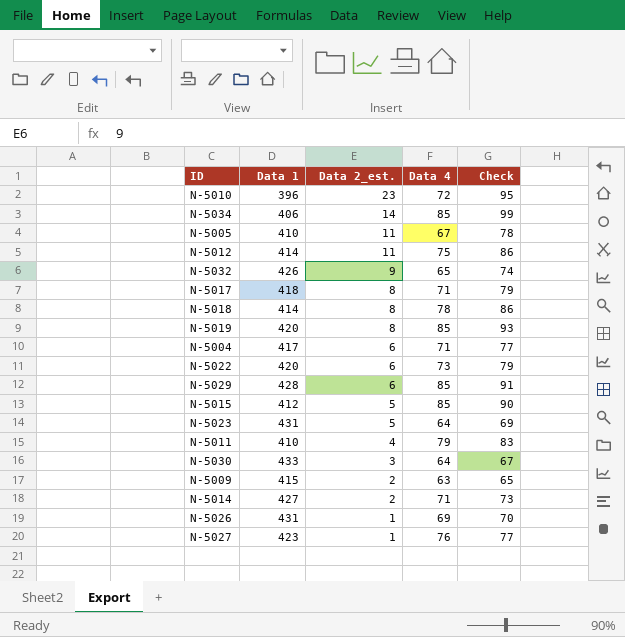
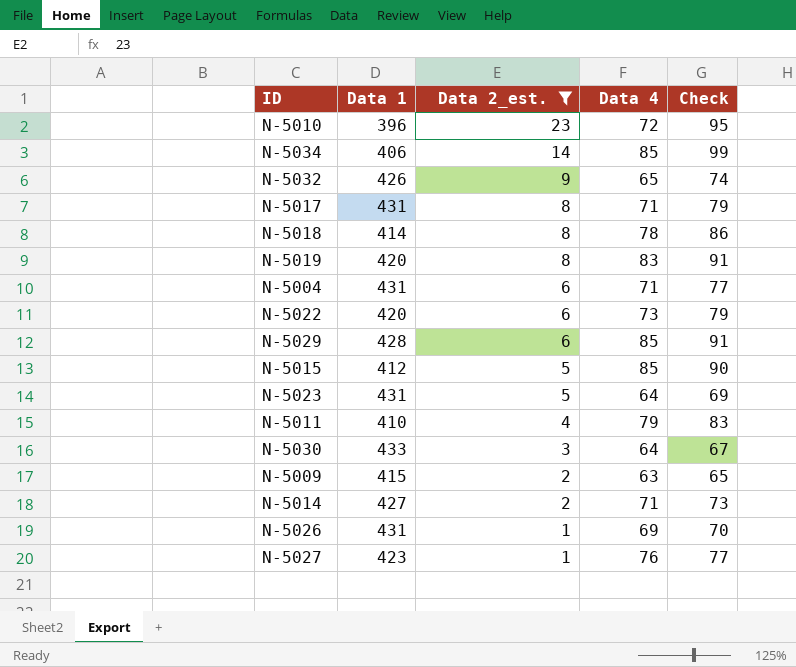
filter: none -> Data 2_est. != 11
N-5017 | Data 1: 418 -> 431
N-5019 | Data 4: 85 -> 83
N-5019 | Check: 93 -> 91
N-5004 | Data 1: 417 -> 431

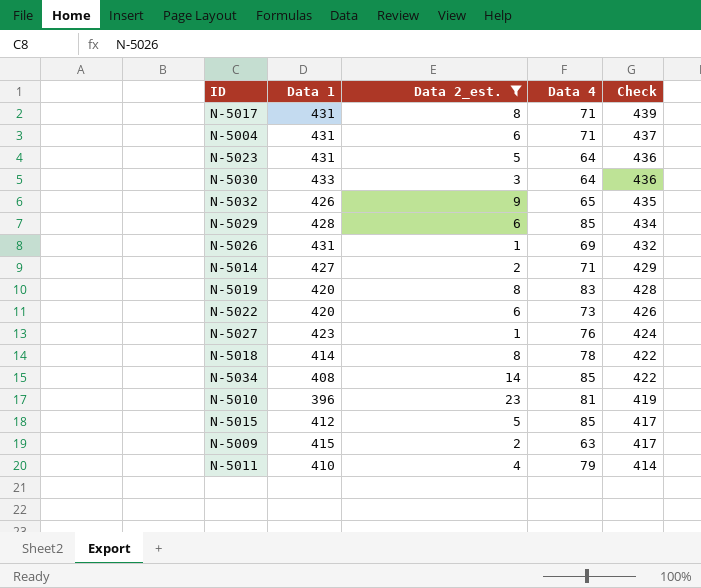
row order: Data 2_est. descending -> Check descending
column Check | formula: [Data 2_est.] + [Data 4] -> [Data 1] + [Data 2_est.]
N-5034 | Data 1: 406 -> 408
N-5010 | Data 4: 72 -> 81

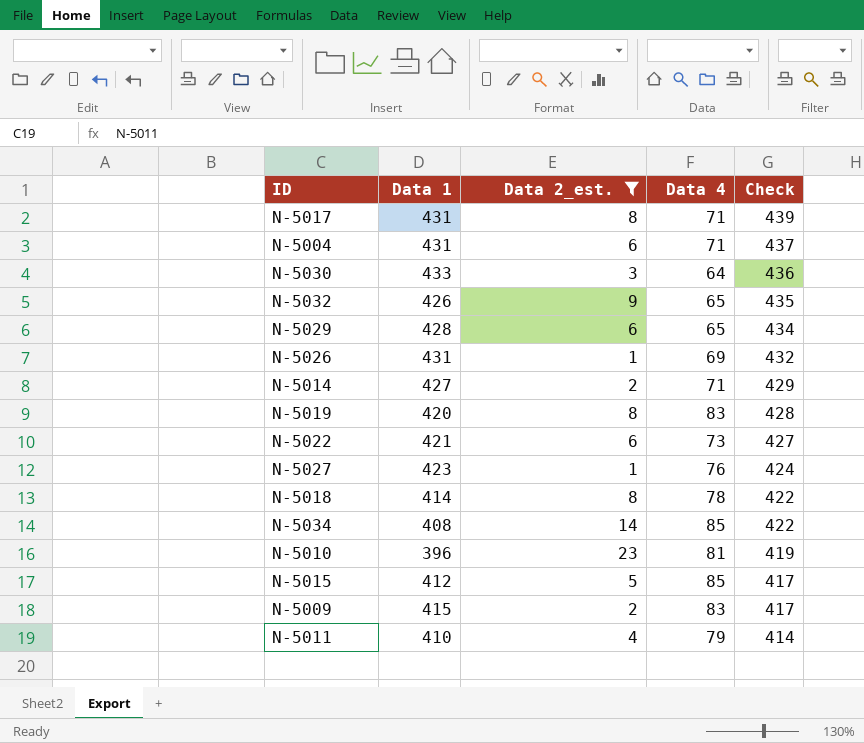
row N-5023: 431 | 5 | 64 | 436 -> none
N-5029 | Data 4: 85 -> 65
N-5022 | Data 1: 420 -> 421
N-5022 | Check: 426 -> 427
N-5009 | Data 4: 63 -> 83

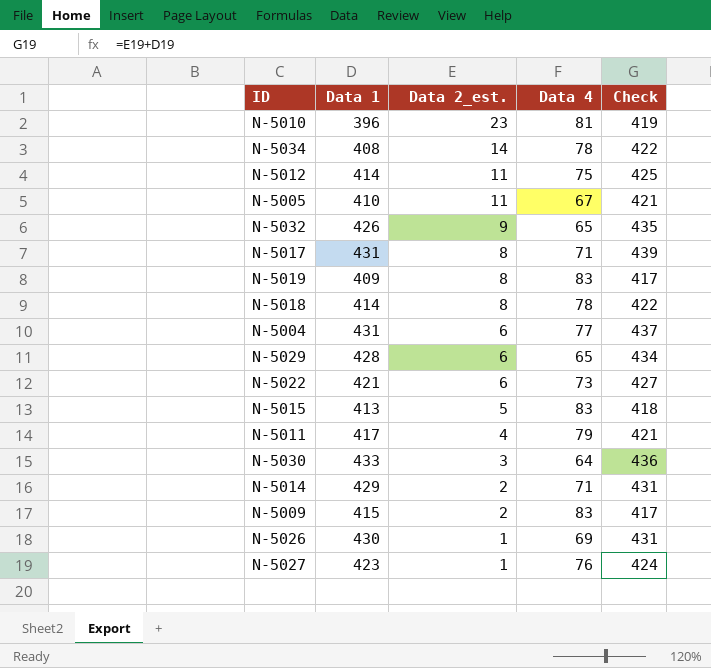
filter: Data 2_est. != 11 -> none
row order: Check descending -> Data 2_est. descending
N-5034 | Data 4: 85 -> 78
N-5019 | Data 1: 420 -> 409
N-5019 | Check: 428 -> 417
N-5004 | Data 4: 71 -> 77
N-5015 | Data 1: 412 -> 413
N-5015 | Data 4: 85 -> 83
N-5015 | Check: 417 -> 418
N-5011 | Data 1: 410 -> 417
N-5011 | Check: 414 -> 421
N-5014 | Data 1: 427 -> 429
N-5014 | Check: 429 -> 431
N-5026 | Data 1: 431 -> 430
N-5026 | Check: 432 -> 431

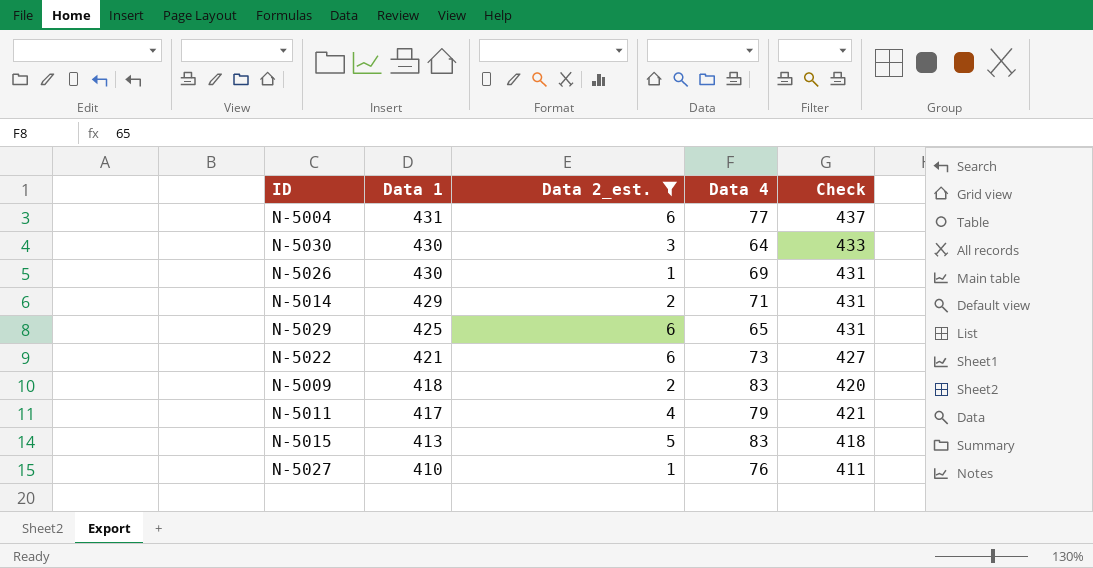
filter: none -> Data 2_est. <= 6
row order: Data 2_est. descending -> Data 1 descending
N-5030 | Data 1: 433 -> 430
N-5030 | Check: 436 -> 433
N-5029 | Data 1: 428 -> 425
N-5029 | Check: 434 -> 431
N-5009 | Data 1: 415 -> 418
N-5009 | Check: 417 -> 420
N-5027 | Data 1: 423 -> 410
N-5027 | Check: 424 -> 411

